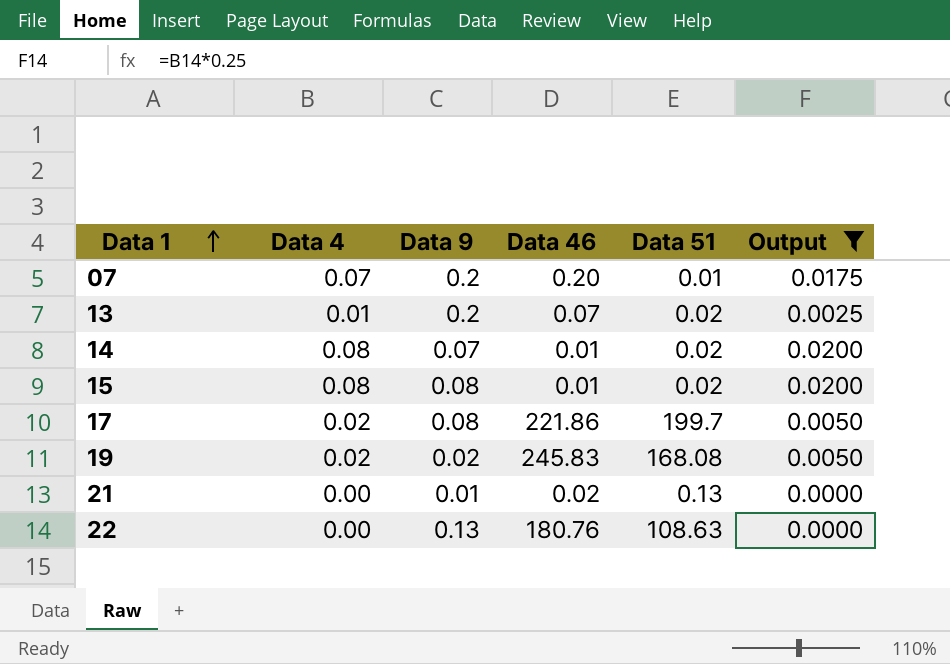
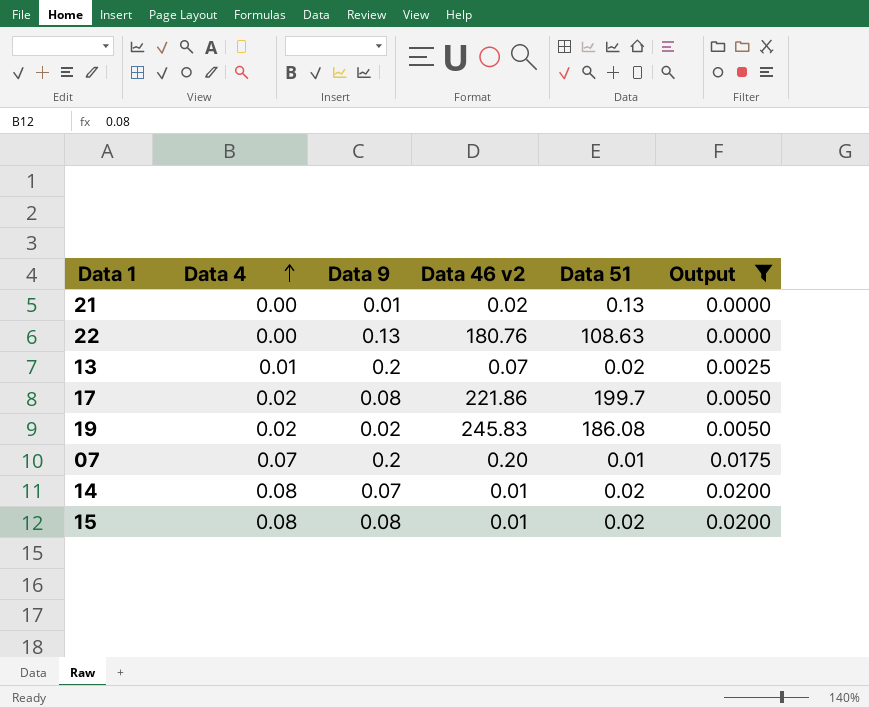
row order: Data 1 ascending -> Data 4 ascending
column name: Data 46 -> Data 46 v2
19 | Data 51: 168.08 -> 186.08

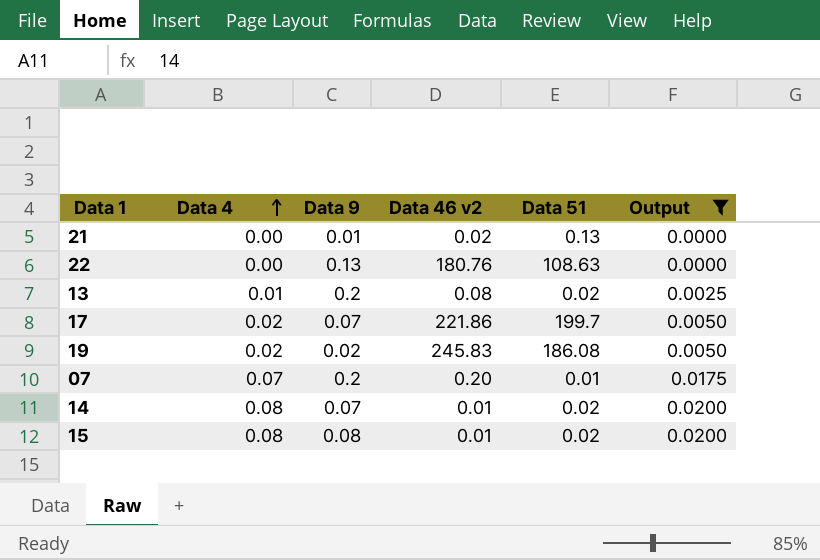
13 | Data 46 v2: 0.07 -> 0.08
17 | Data 9: 0.08 -> 0.07

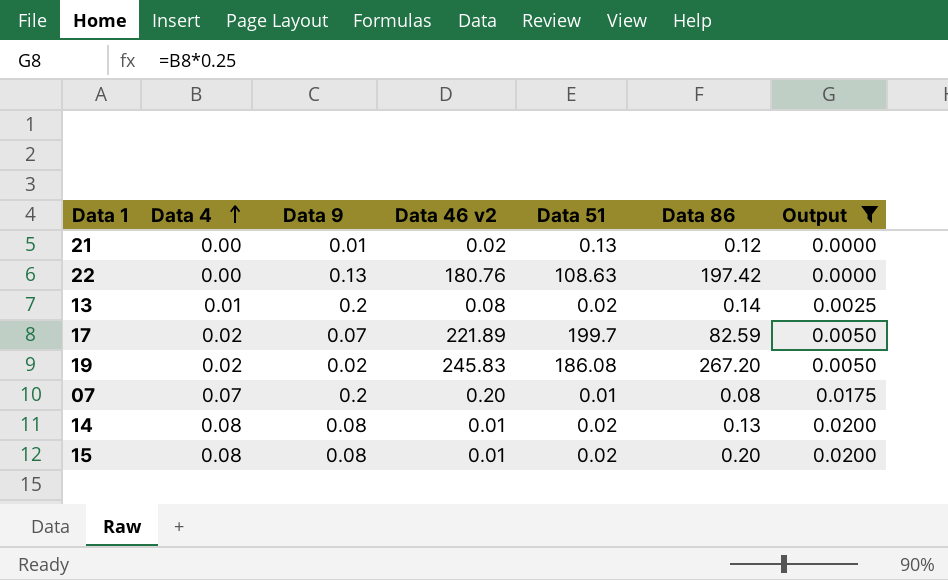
column Data 86 | position: none -> 6
17 | Data 46 v2: 221.86 -> 221.89
14 | Data 9: 0.07 -> 0.08

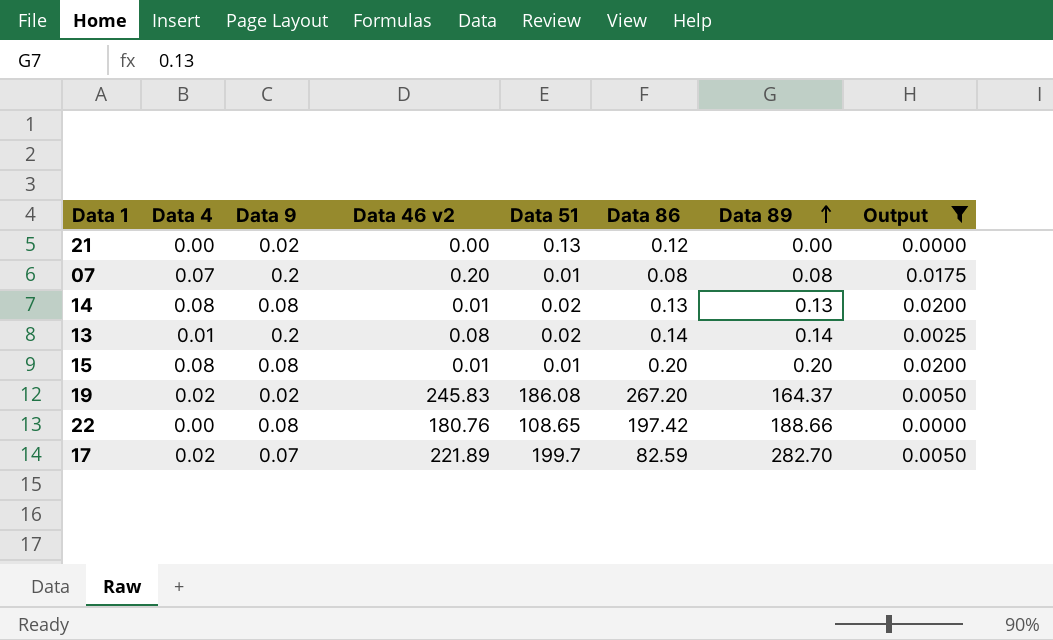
row order: Data 4 ascending -> Data 89 ascending
column Data 89 | position: none -> 7
21 | Data 9: 0.01 -> 0.02
21 | Data 46 v2: 0.02 -> 0.00
15 | Data 51: 0.02 -> 0.01
22 | Data 9: 0.13 -> 0.08
22 | Data 51: 108.63 -> 108.65

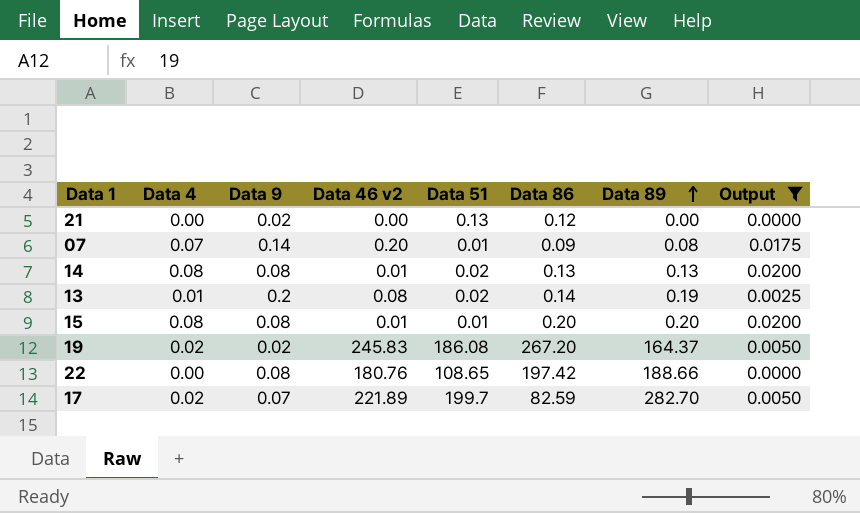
07 | Data 9: 0.2 -> 0.14
07 | Data 86: 0.08 -> 0.09
13 | Data 89: 0.14 -> 0.19

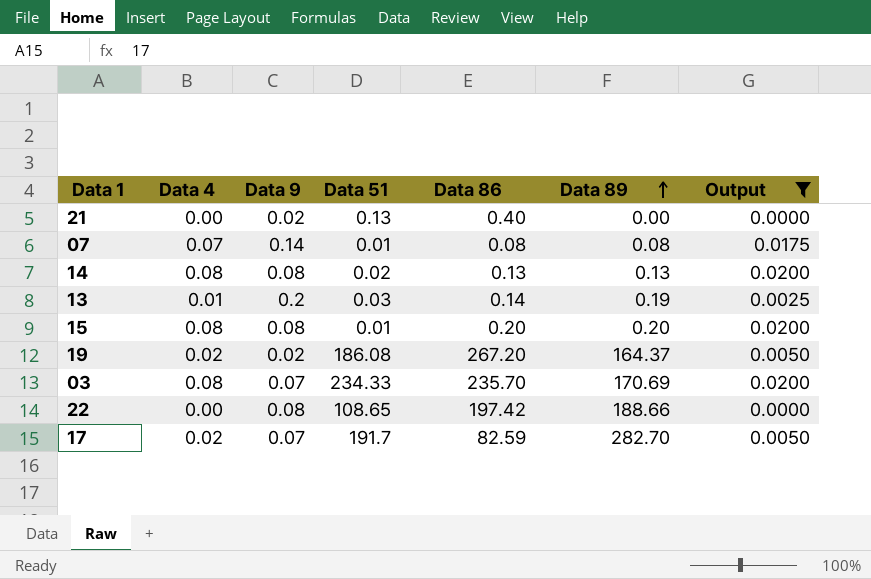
column Data 46 v2 | position: 4 -> none
21 | Data 86: 0.12 -> 0.40
07 | Data 86: 0.09 -> 0.08
13 | Data 51: 0.02 -> 0.03
row 03: none -> 0.08 | 0.07 | 234.33 | 235.70 | 170.69 | 0.0200
17 | Data 51: 199.7 -> 191.7

